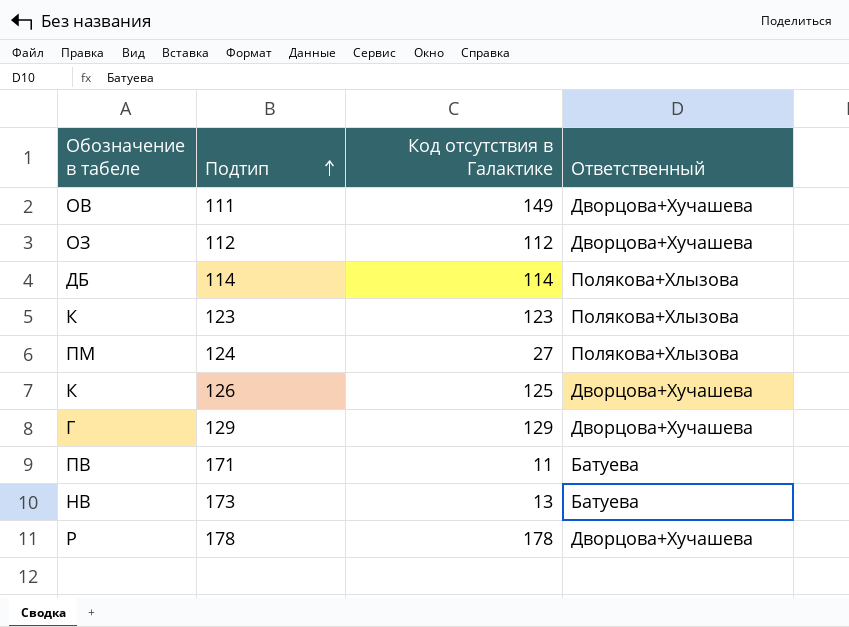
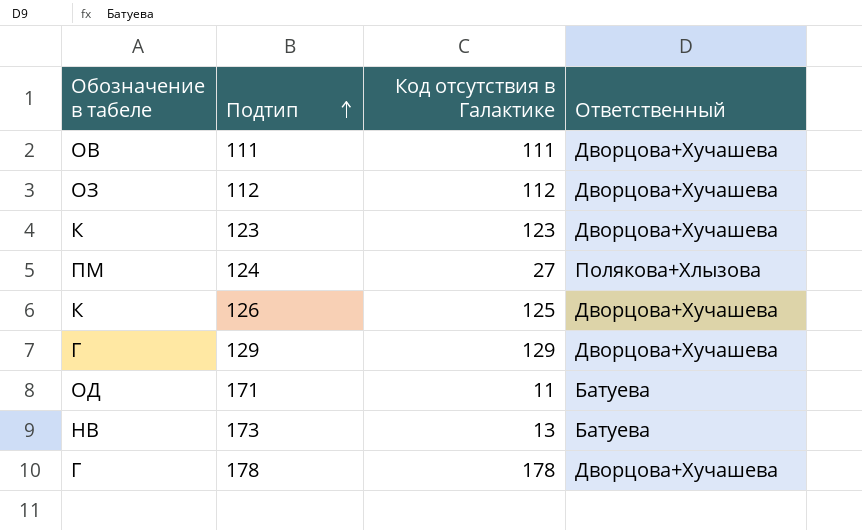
row 114: ДБ | 114 | Полякова+Хлызова -> none
111 | Код отсутствия в Галактике: 149 -> 111
123 | Ответственный: Полякова+Хлызова -> Дворцова+Хучашева
171 | Обозначение в табеле: ПВ -> ОД
178 | Обозначение в табеле: Р -> Г

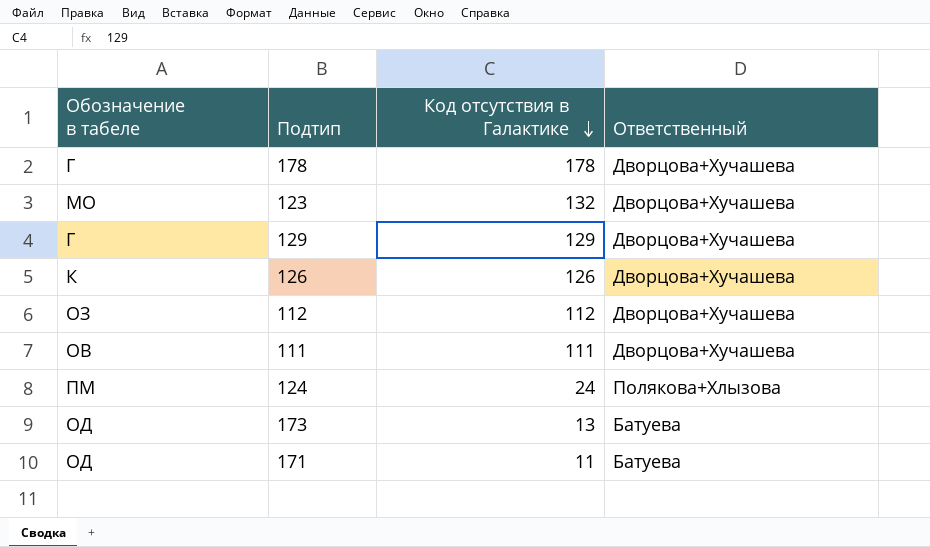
row order: Подтип ascending -> Код отсутствия в Галактике descending
123 | Обозначение в табеле: К -> МО
123 | Код отсутствия в Галактике: 123 -> 132
126 | Код отсутствия в Галактике: 125 -> 126
124 | Код отсутствия в Галактике: 27 -> 24
173 | Обозначение в табеле: НВ -> ОД

